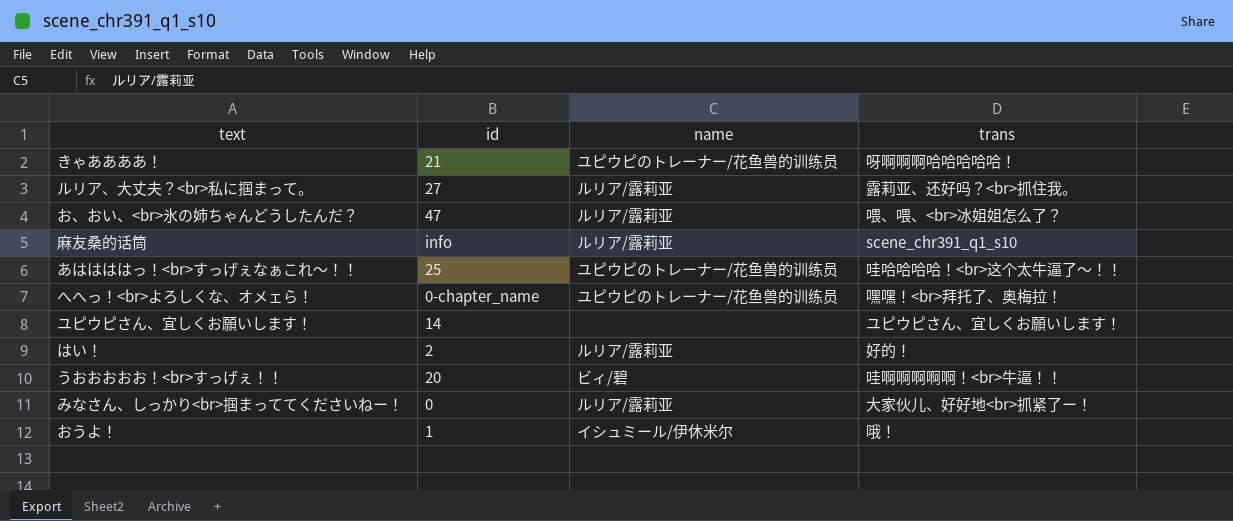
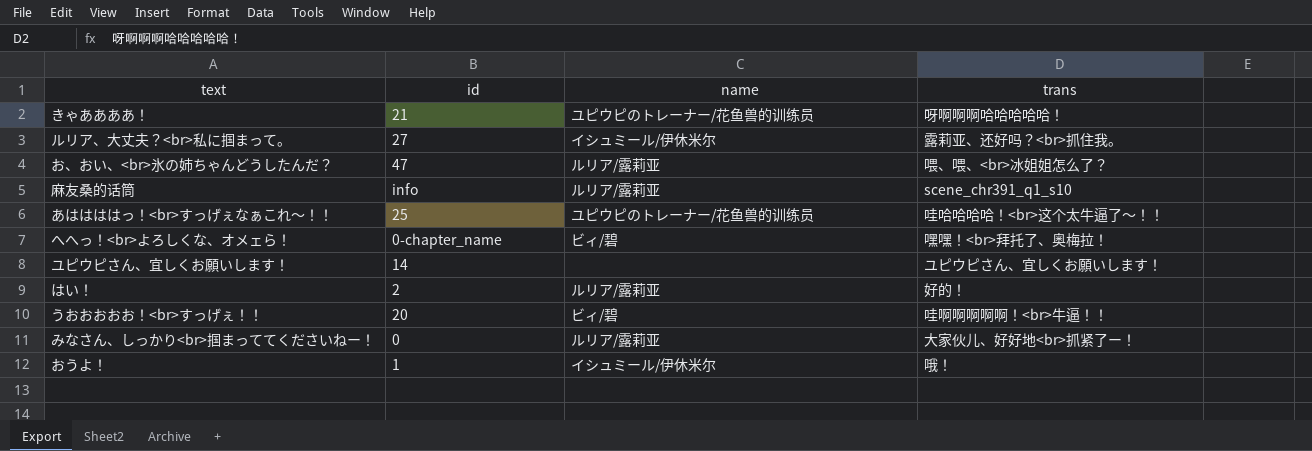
ルリア、大丈夫？<br>私に掴まって。 | name: ルリア/露莉亚 -> イシュミール/伊休米尔
へへっ！<br>よろしくな、オメェら！ | name: ユピウピのトレーナー/花鱼兽的训练员 -> ビィ/碧

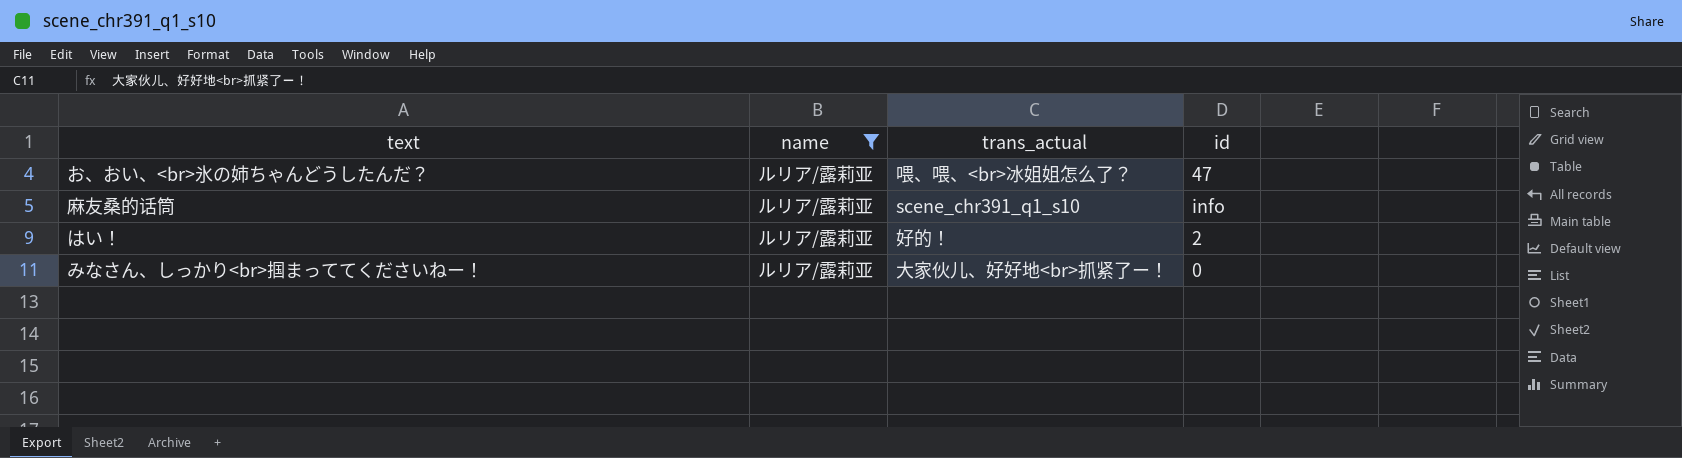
filter: none -> name = ルリア/露莉亚
column name: trans -> trans_actual
column id | position: 2 -> 4

